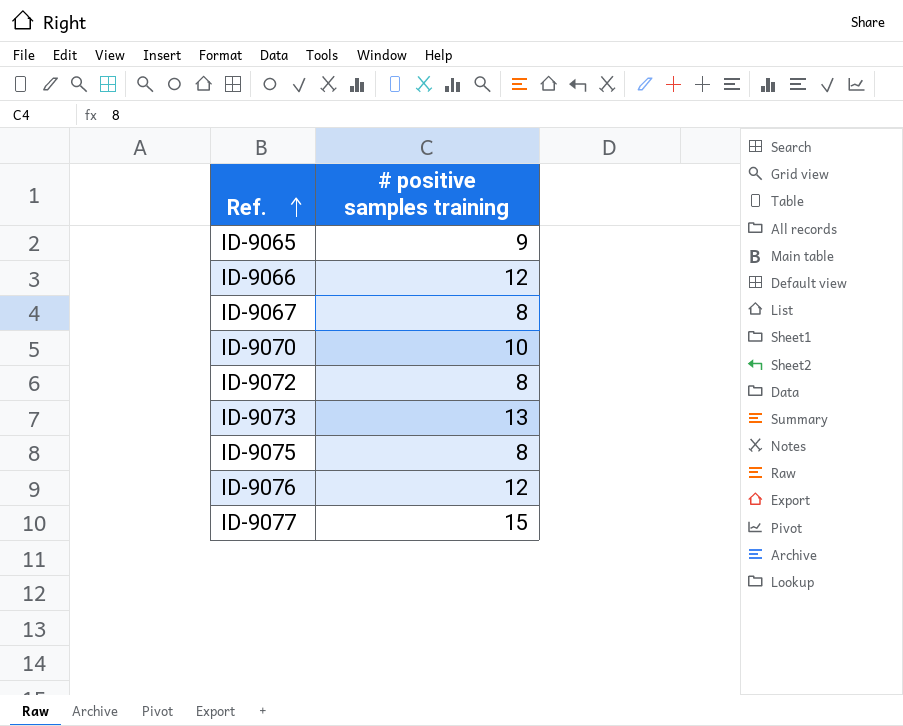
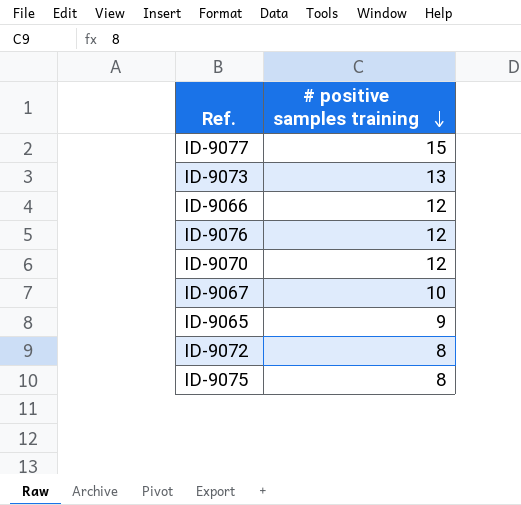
row order: Ref. ascending -> # positive samples training descending
ID-9070 | # positive samples training: 10 -> 12
ID-9067 | # positive samples training: 8 -> 10

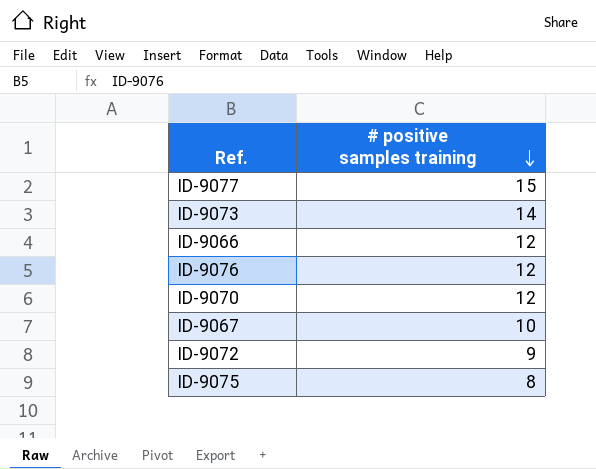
row ID-9065: 9 -> none
ID-9073 | # positive samples training: 13 -> 14
ID-9072 | # positive samples training: 8 -> 9

